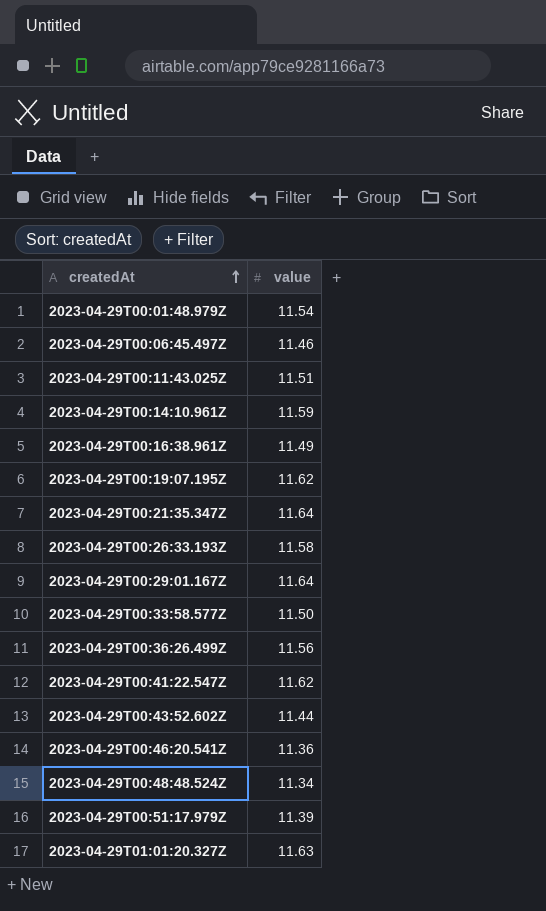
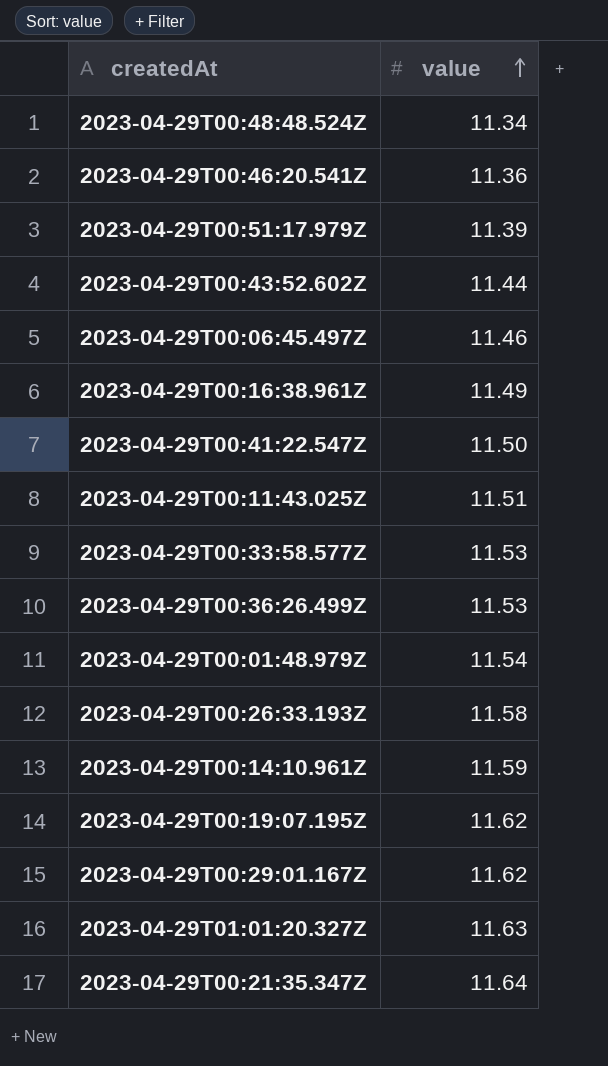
row order: createdAt ascending -> value ascending
2023-04-29T00:41:22.547Z | value: 11.62 -> 11.50
2023-04-29T00:33:58.577Z | value: 11.50 -> 11.53
2023-04-29T00:36:26.499Z | value: 11.56 -> 11.53
2023-04-29T00:29:01.167Z | value: 11.64 -> 11.62

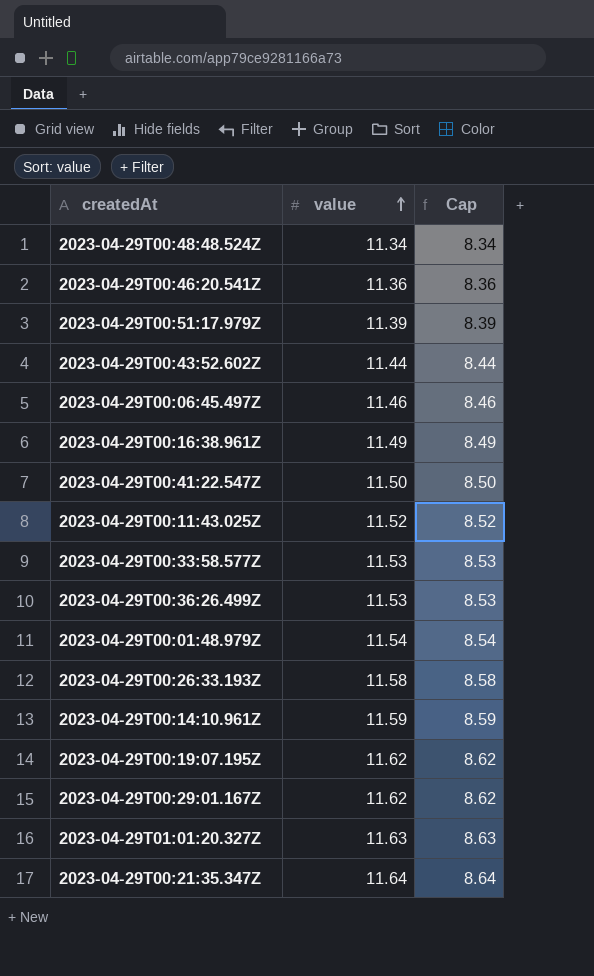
column Cap | formula: none -> [value] - 3
2023-04-29T00:11:43.025Z | value: 11.51 -> 11.52

